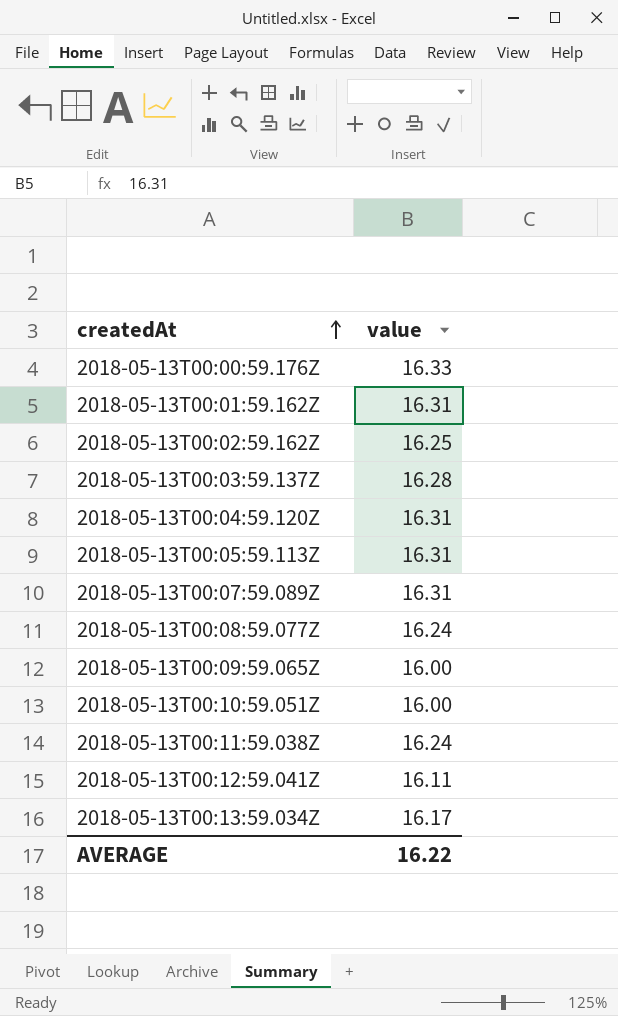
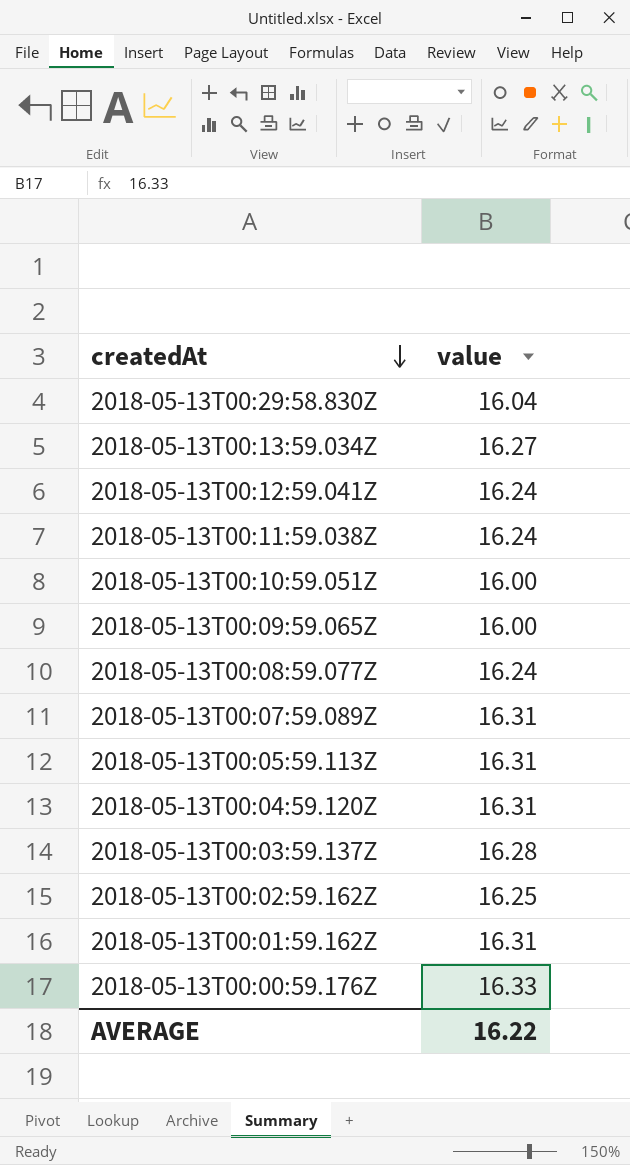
row order: createdAt ascending -> createdAt descending
row 2018-05-13T00:29:58.830Z: none -> 16.04
2018-05-13T00:13:59.034Z | value: 16.17 -> 16.27
2018-05-13T00:12:59.041Z | value: 16.11 -> 16.24

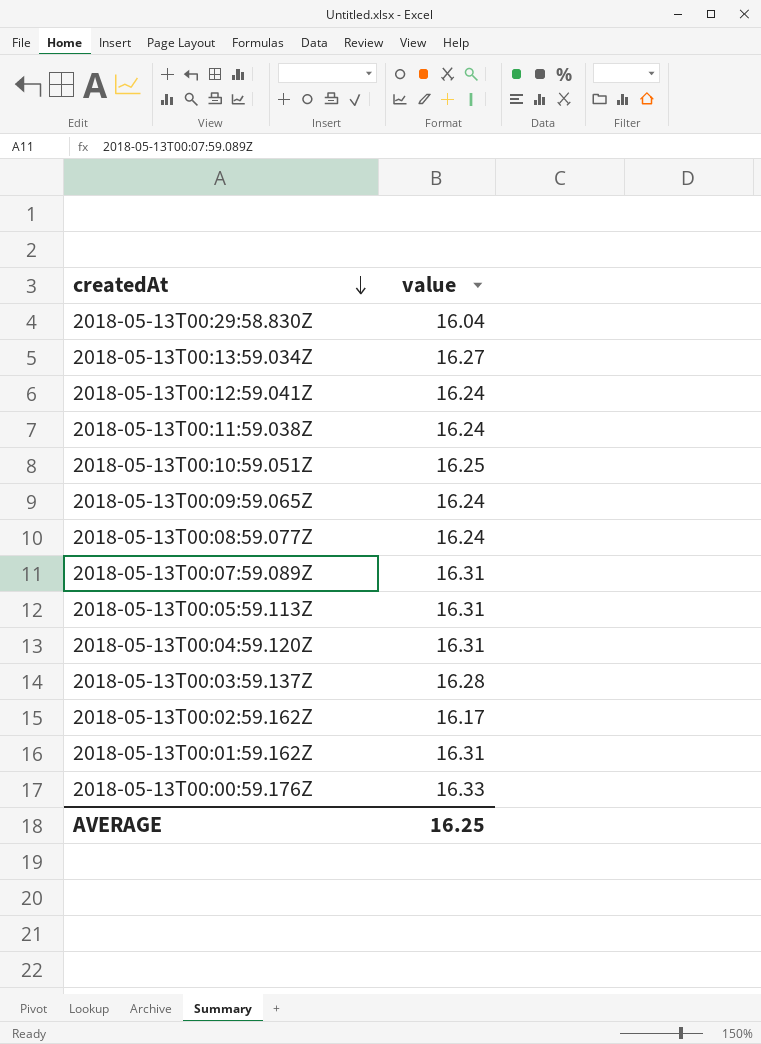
2018-05-13T00:10:59.051Z | value: 16.00 -> 16.25
2018-05-13T00:09:59.065Z | value: 16.00 -> 16.24
2018-05-13T00:02:59.162Z | value: 16.25 -> 16.17
AVERAGE | value: 16.22 -> 16.25

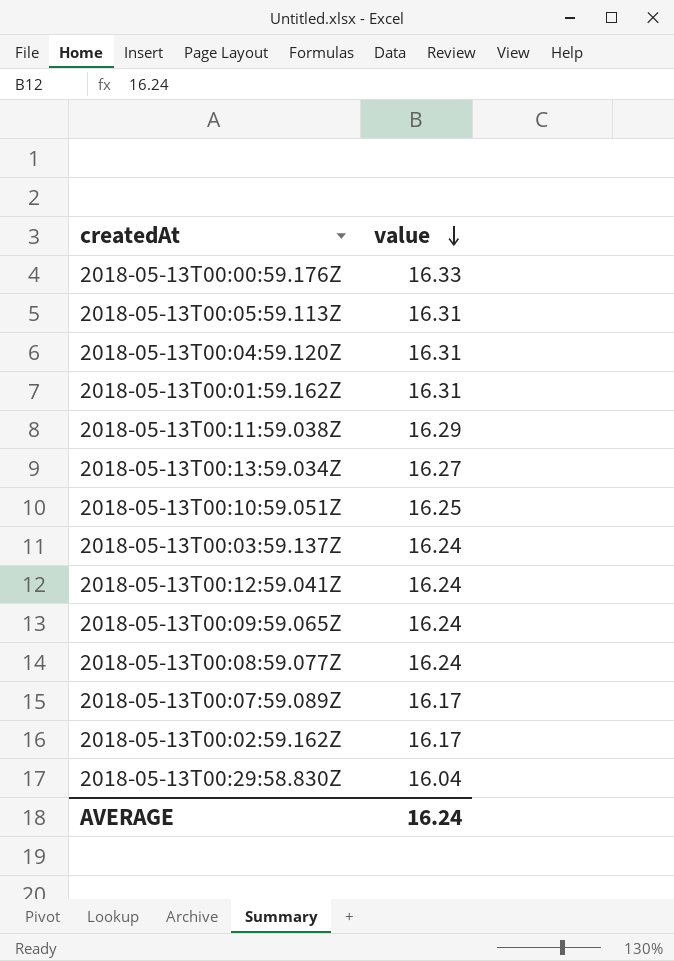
row order: createdAt descending -> value descending
2018-05-13T00:11:59.038Z | value: 16.24 -> 16.29
2018-05-13T00:03:59.137Z | value: 16.28 -> 16.24
2018-05-13T00:07:59.089Z | value: 16.31 -> 16.17
AVERAGE | value: 16.25 -> 16.24

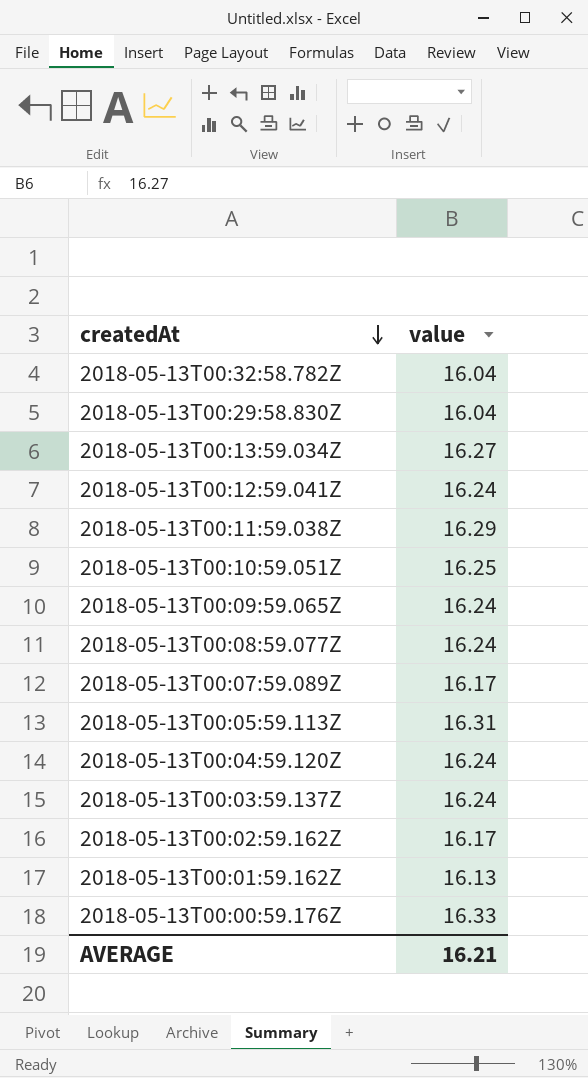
row order: value descending -> createdAt descending
row 2018-05-13T00:32:58.782Z: none -> 16.04
2018-05-13T00:04:59.120Z | value: 16.31 -> 16.24
2018-05-13T00:01:59.162Z | value: 16.31 -> 16.13
AVERAGE | value: 16.24 -> 16.21

